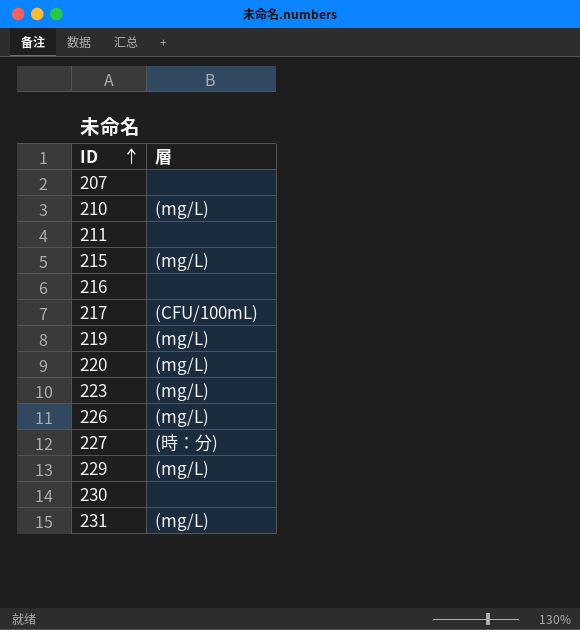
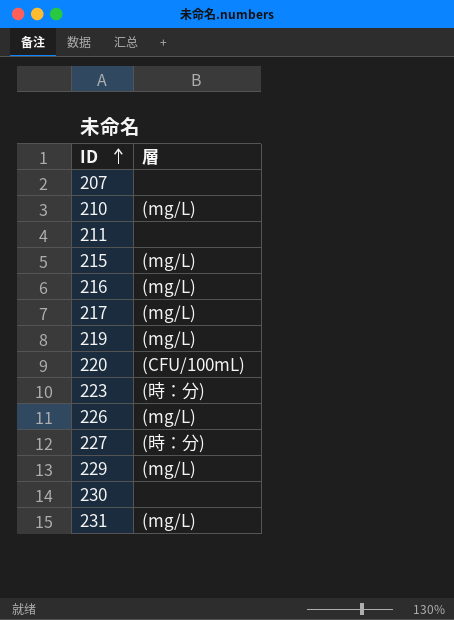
216 | 層: none -> (mg/L)
217 | 層: (CFU/100mL) -> (mg/L)
220 | 層: (mg/L) -> (CFU/100mL)
223 | 層: (mg/L) -> (時：分)

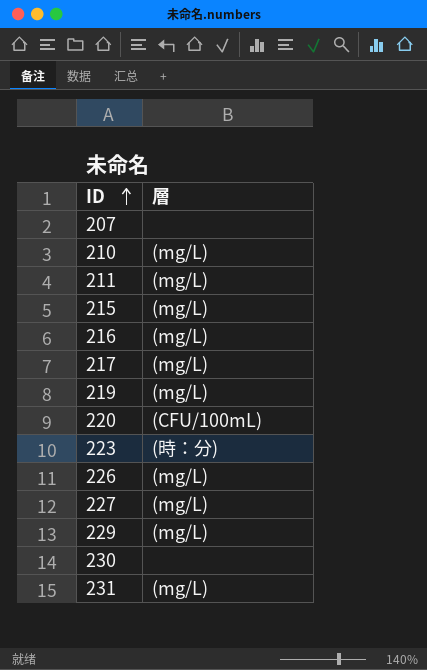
211 | 層: none -> (mg/L)
227 | 層: (時：分) -> (mg/L)

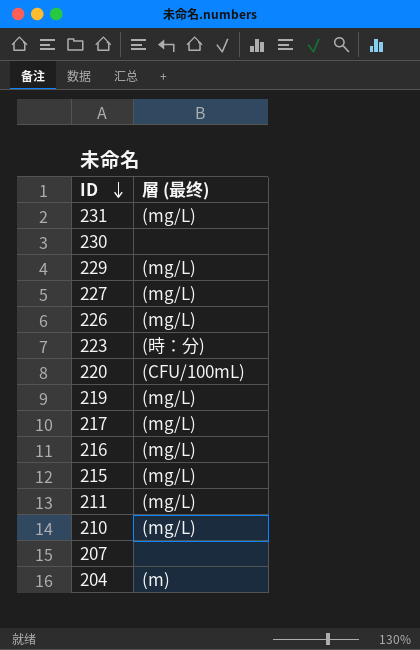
row order: ID ascending -> ID descending
column name: 層 -> 層 (最终)
row 204: none -> (m)

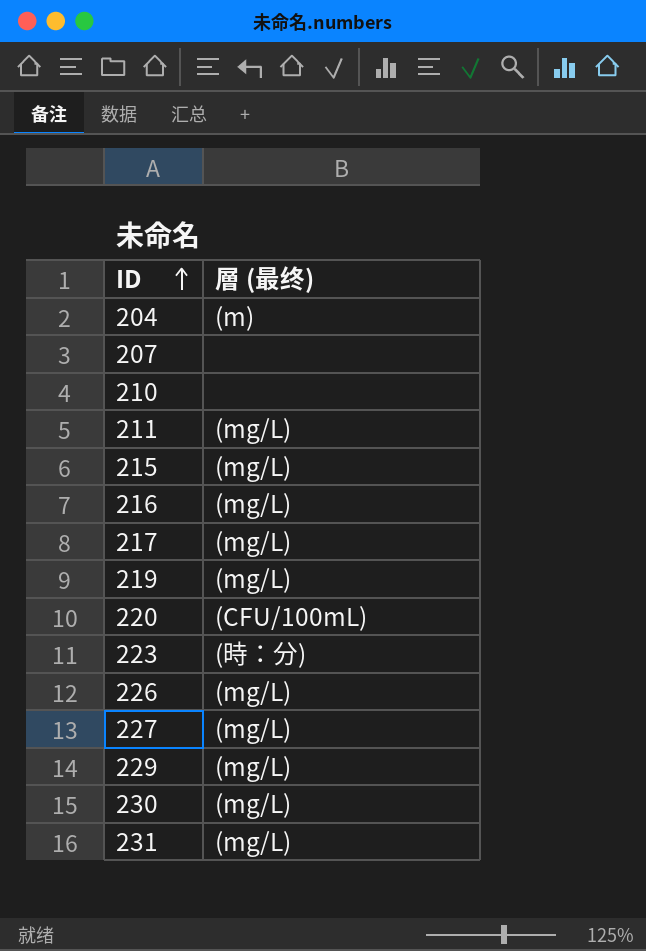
row order: ID descending -> ID ascending
210 | 層 (最终): (mg/L) -> none
230 | 層 (最终): none -> (mg/L)

